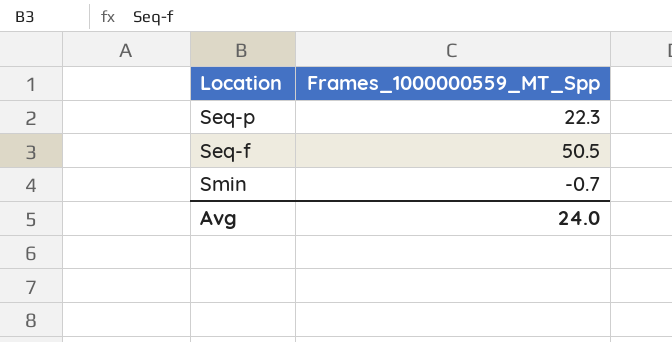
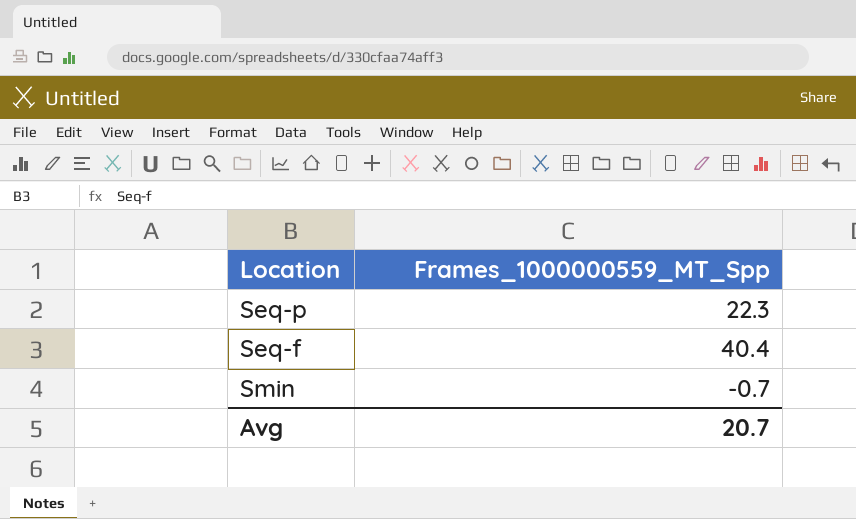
Seq-f | Frames_1000000559_MT_Spp: 50.5 -> 40.4
Avg | Frames_1000000559_MT_Spp: 24.0 -> 20.7

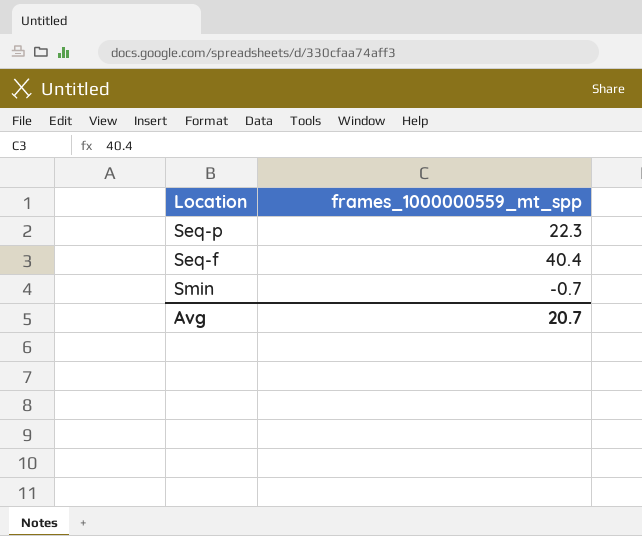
column name: Frames_1000000559_MT_Spp -> frames_1000000559_mt_spp

